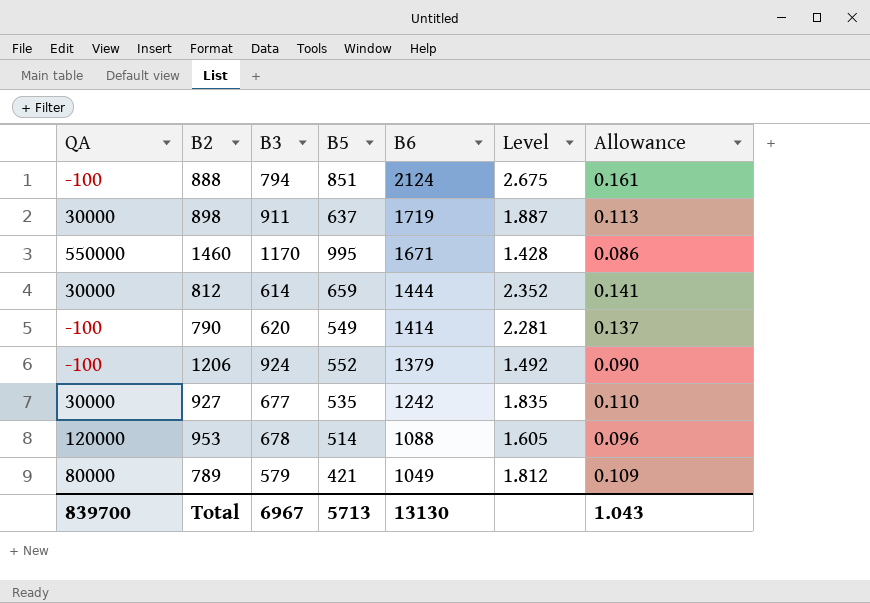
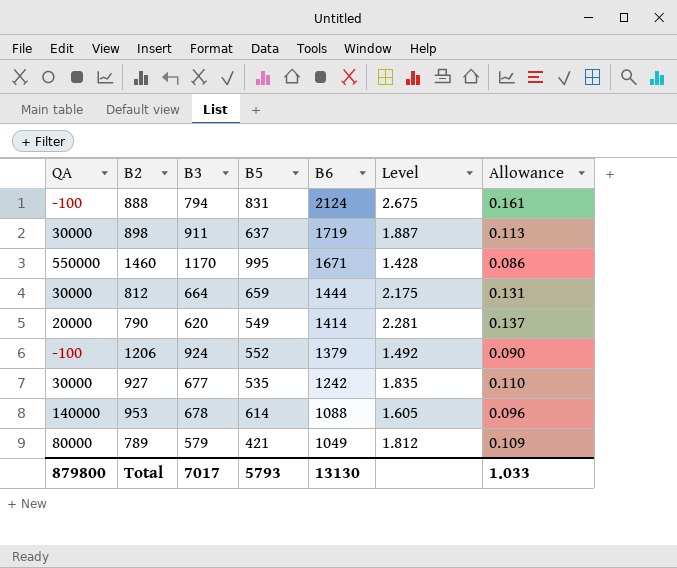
888 | B5: 851 -> 831
812 | B3: 614 -> 664
812 | Level: 2.352 -> 2.175
812 | Allowance: 0.141 -> 0.131
790 | QA: -100 -> 20000
953 | QA: 120000 -> 140000
953 | B5: 514 -> 614
Total | QA: 839700 -> 879800
Total | B3: 6967 -> 7017
Total | B5: 5713 -> 5793
Total | Allowance: 1.043 -> 1.033

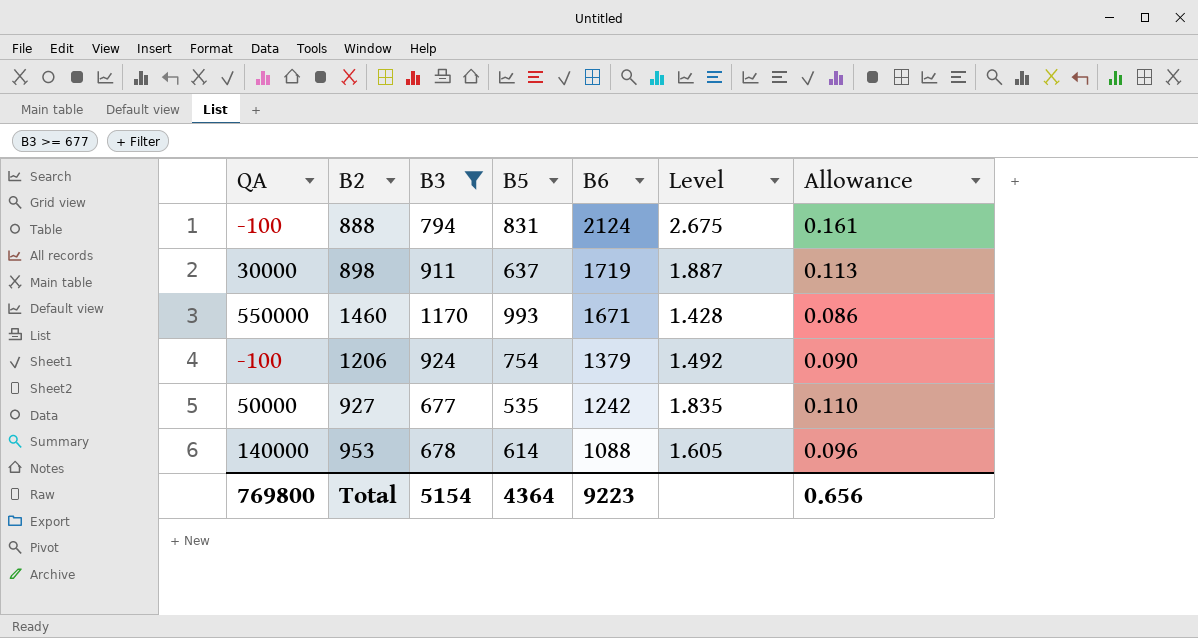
filter: none -> B3 >= 677
1460 | B5: 995 -> 993
1206 | B5: 552 -> 754
927 | QA: 30000 -> 50000
Total | QA: 879800 -> 769800
Total | B3: 7017 -> 5154
Total | B5: 5793 -> 4364
Total | B6: 13130 -> 9223
Total | Allowance: 1.033 -> 0.656

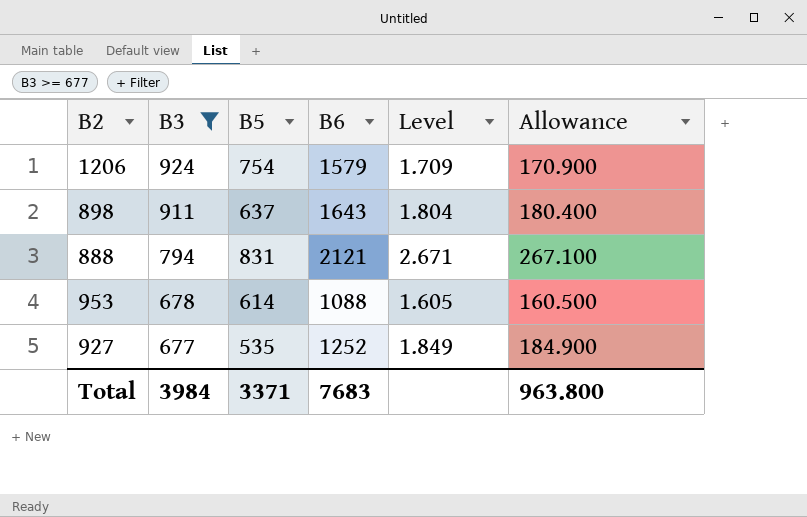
row order: B6 descending -> B3 descending
column QA | position: 1 -> none
column Allowance | formula: [Level] * 0.06 -> [Level] * 100
row 1460: 550000 | 1170 | 993 | 1671 | 1.428 | 0.086 -> none
1206 | B6: 1379 -> 1579
1206 | Level: 1.492 -> 1.709
898 | B6: 1719 -> 1643
898 | Level: 1.887 -> 1.804
888 | B6: 2124 -> 2121
888 | Level: 2.675 -> 2.671
927 | B6: 1242 -> 1252
927 | Level: 1.835 -> 1.849
Total | B3: 5154 -> 3984
Total | B5: 4364 -> 3371
Total | B6: 9223 -> 7683
Total | Allowance: 0.656 -> 963.800

